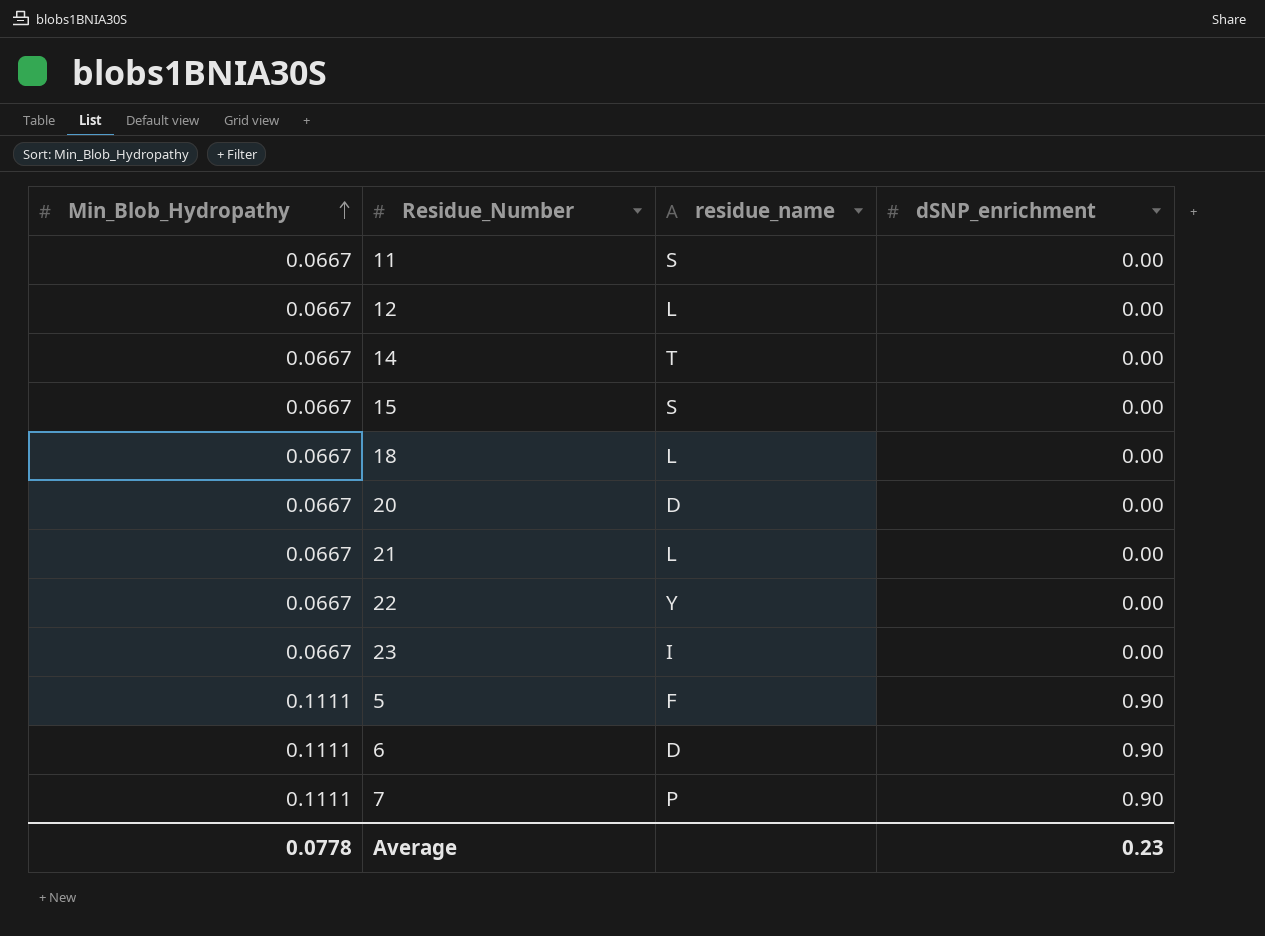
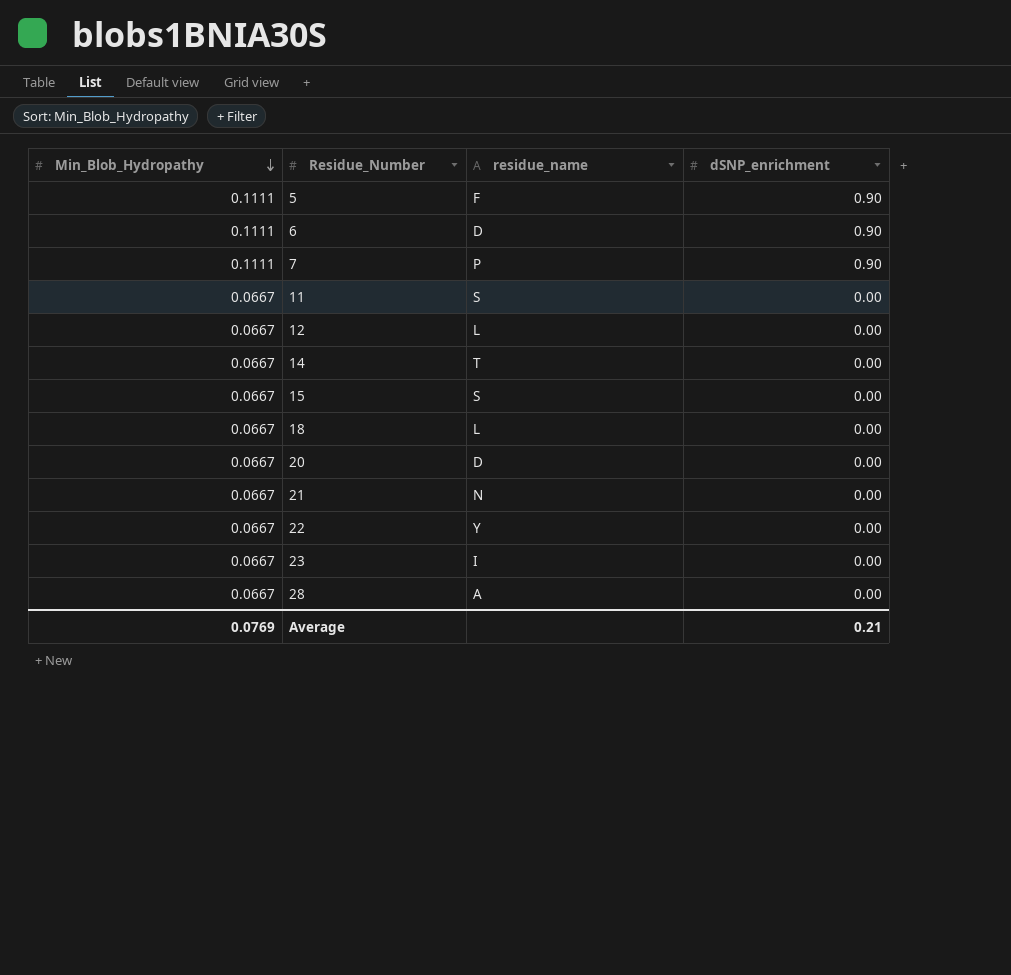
row order: Min_Blob_Hydropathy ascending -> Min_Blob_Hydropathy descending
21 | residue_name: L -> N
row 28: none -> 0.0667 | A | 0.00
Average | Min_Blob_Hydropathy: 0.0778 -> 0.0769
Average | dSNP_enrichment: 0.23 -> 0.21

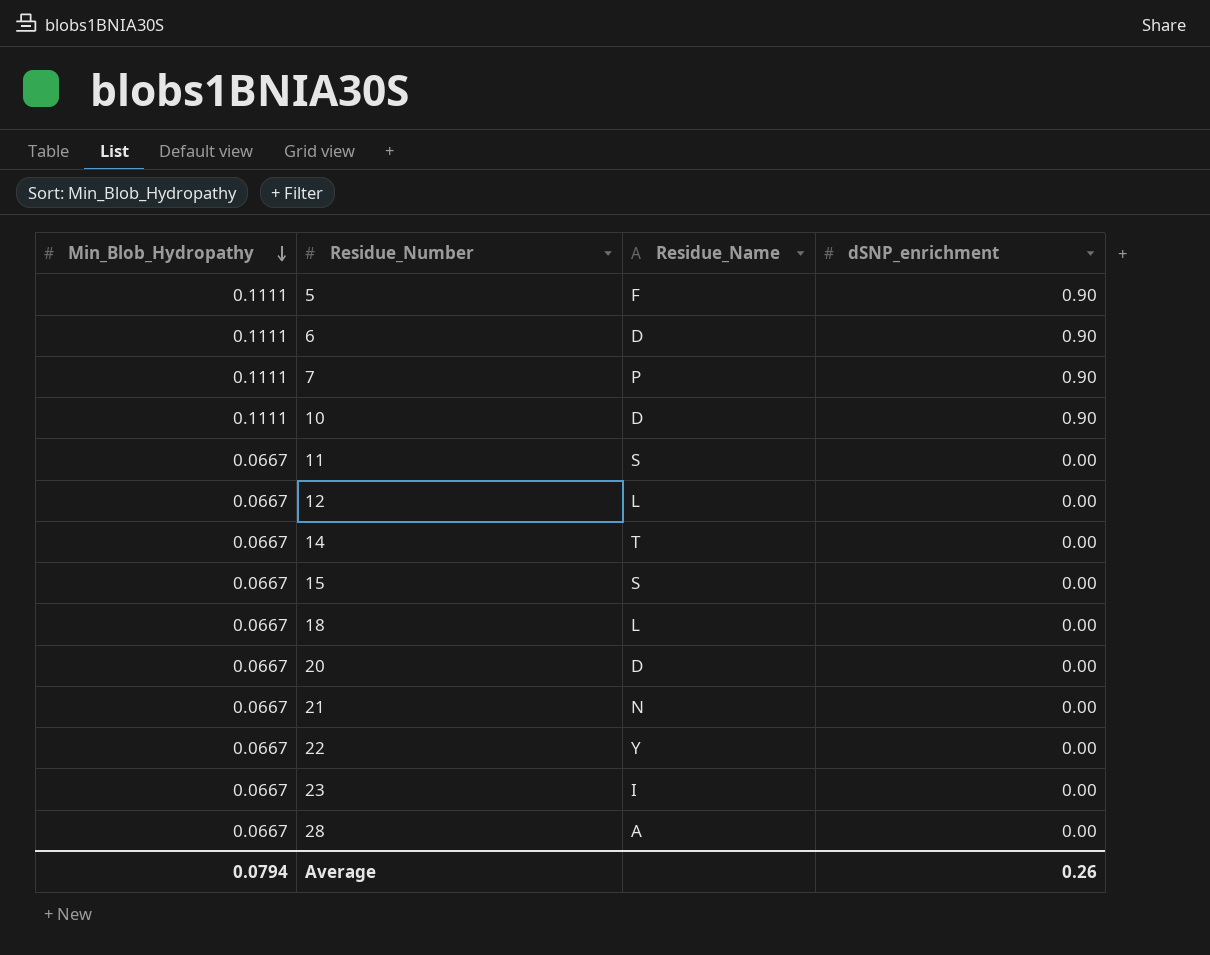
column name: residue_name -> Residue_Name
row 10: none -> 0.1111 | D | 0.90
Average | Min_Blob_Hydropathy: 0.0769 -> 0.0794
Average | dSNP_enrichment: 0.21 -> 0.26

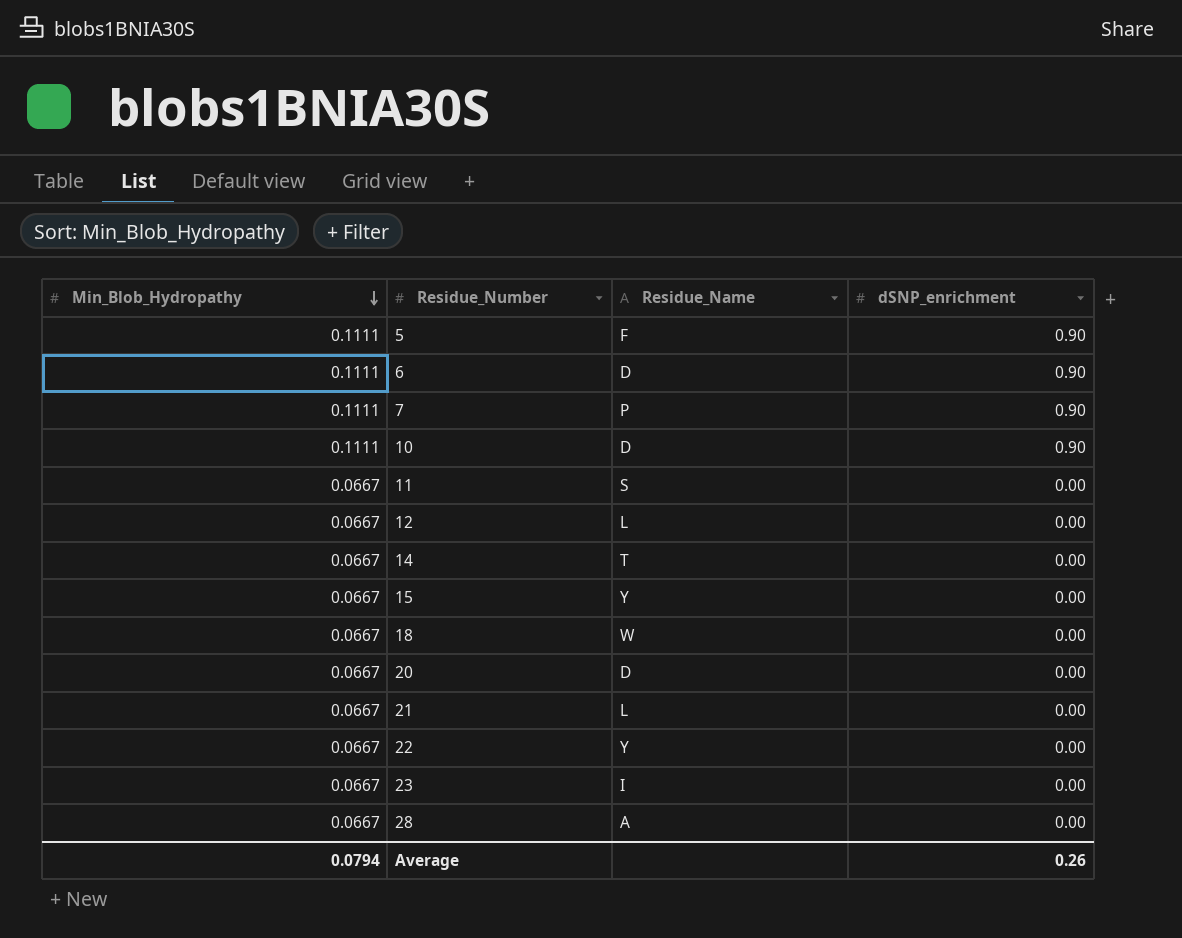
15 | Residue_Name: S -> Y
18 | Residue_Name: L -> W
21 | Residue_Name: N -> L

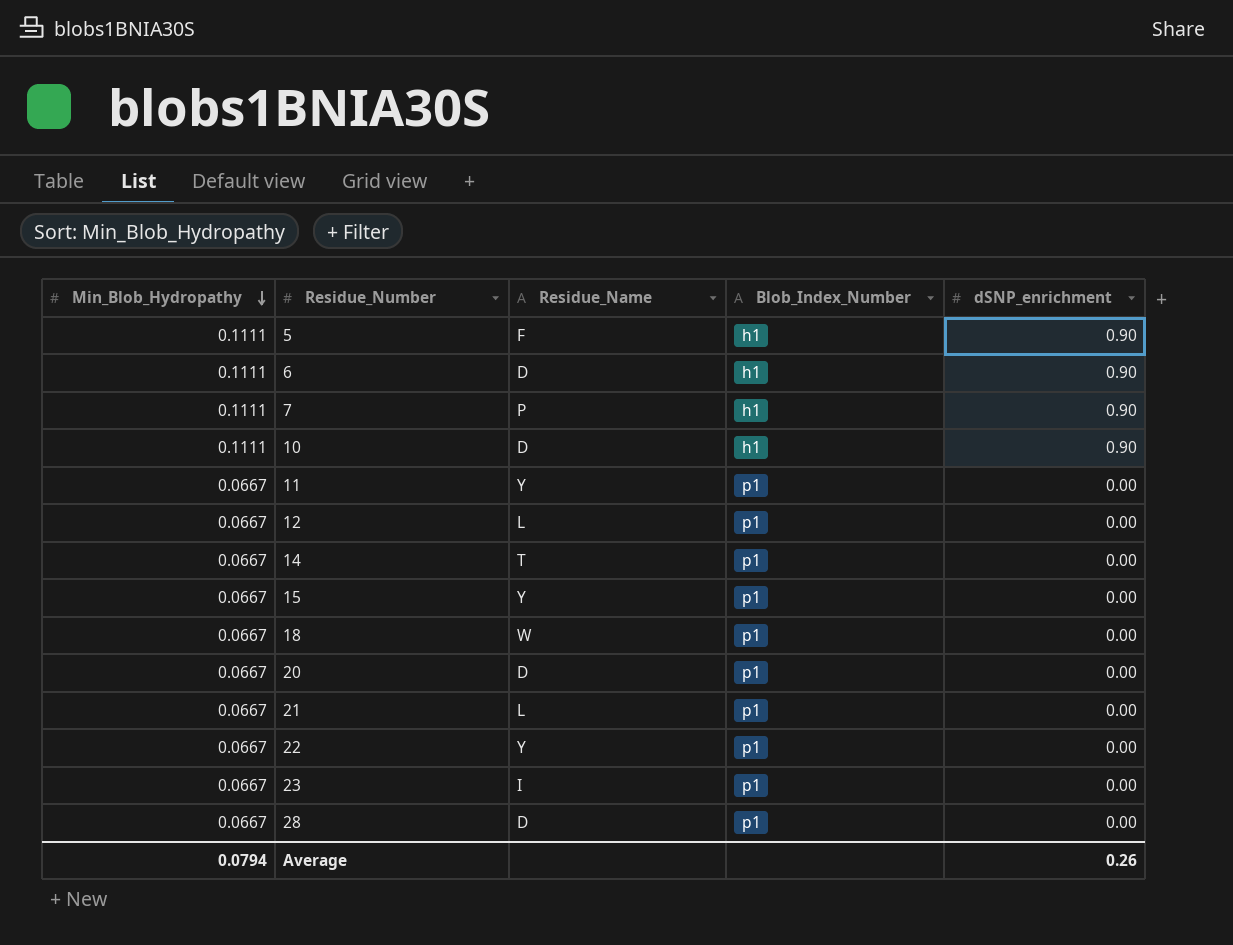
column Blob_Index_Number | position: none -> 4
11 | Residue_Name: S -> Y
28 | Residue_Name: A -> D

